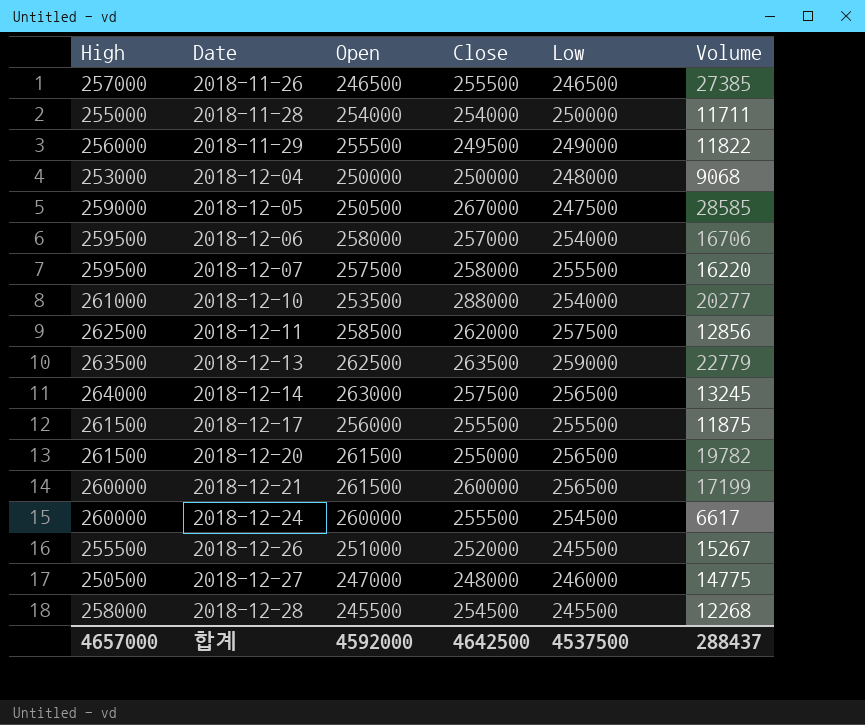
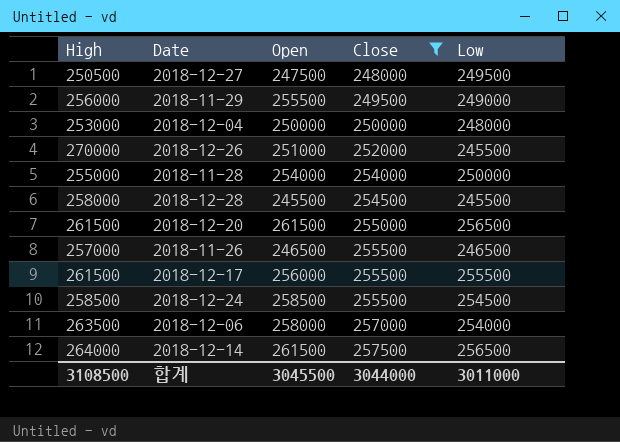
filter: none -> Close <= 257500
row order: Date ascending -> Close ascending
column Volume | position: 6 -> none
2018-12-27 | Open: 247000 -> 247500
2018-12-27 | Low: 246000 -> 249500
2018-12-26 | High: 255500 -> 270000
2018-12-24 | High: 260000 -> 258500
2018-12-24 | Open: 260000 -> 258500
2018-12-06 | High: 259500 -> 263500
2018-12-14 | Open: 263000 -> 261500
합계 | High: 4657000 -> 3108500
합계 | Open: 4592000 -> 3045500
합계 | Close: 4642500 -> 3044000
합계 | Low: 4537500 -> 3011000

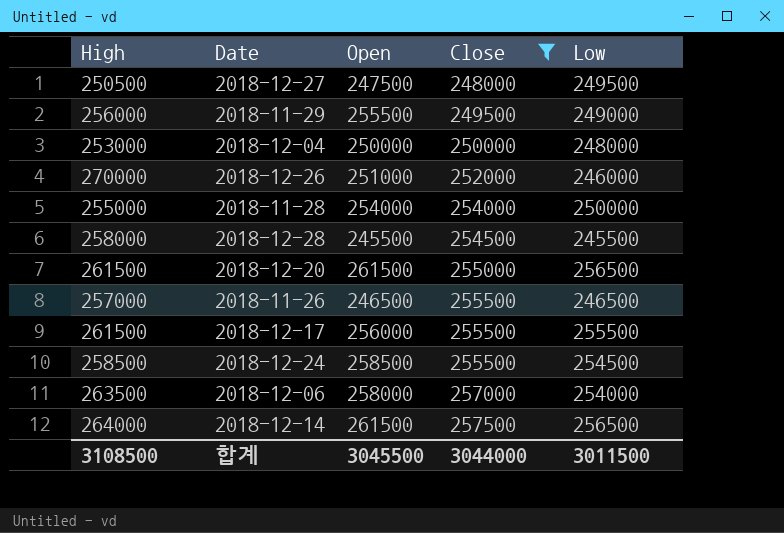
2018-12-26 | Low: 245500 -> 246000
합계 | Low: 3011000 -> 3011500

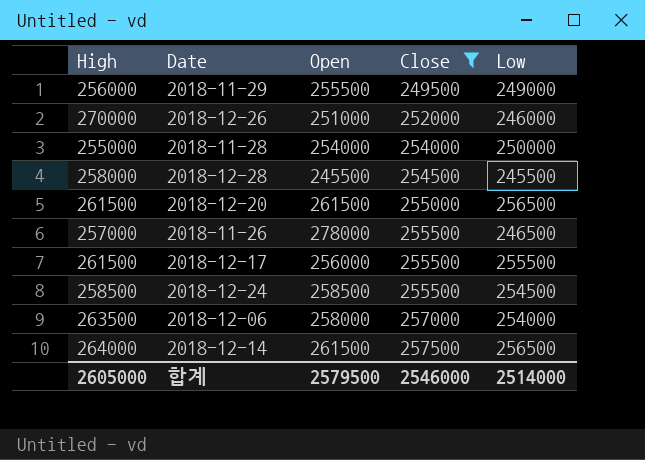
row 2018-12-27: 250500 | 247500 | 248000 | 249500 -> none
row 2018-12-04: 253000 | 250000 | 250000 | 248000 -> none
2018-11-26 | Open: 246500 -> 278000
합계 | High: 3108500 -> 2605000
합계 | Open: 3045500 -> 2579500
합계 | Close: 3044000 -> 2546000
합계 | Low: 3011500 -> 2514000

